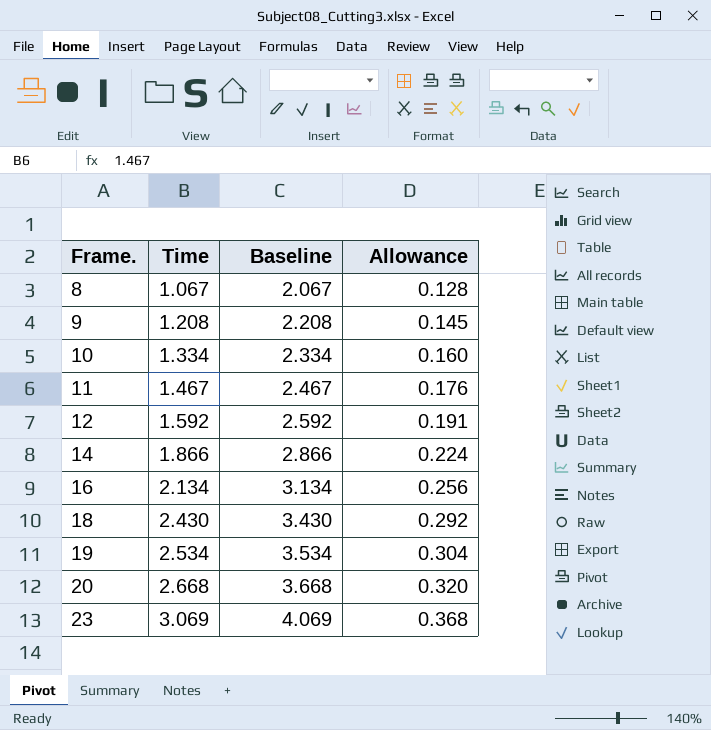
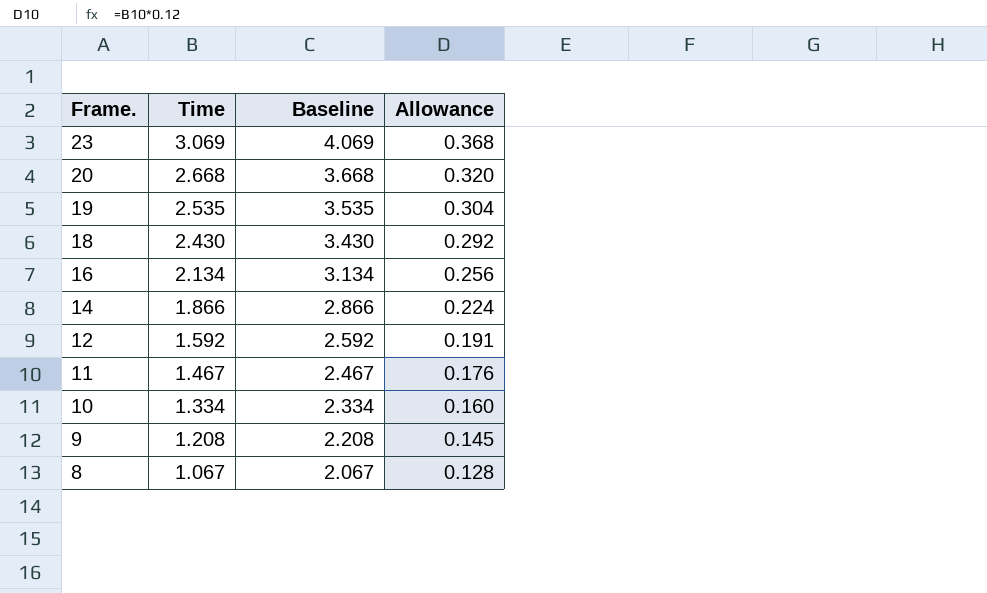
row order: Frame. ascending -> Frame. descending
19 | Time: 2.534 -> 2.535
19 | Baseline: 3.534 -> 3.535

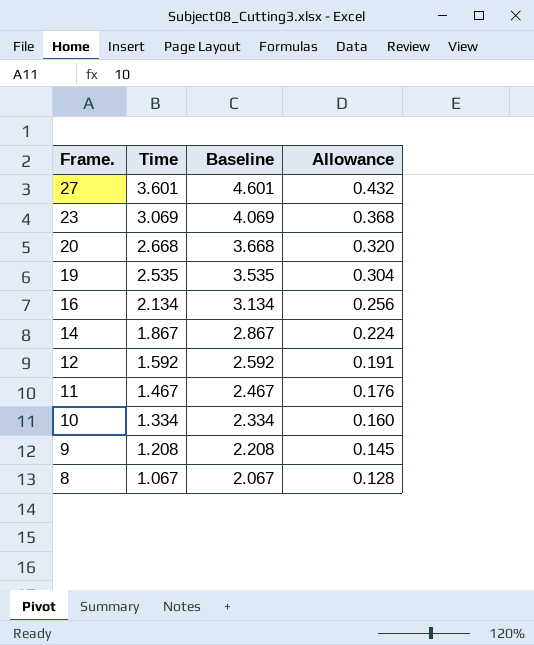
row 18: 2.430 | 3.430 | 0.292 -> none
row 27: none -> 3.601 | 4.601 | 0.432
14 | Time: 1.866 -> 1.867
14 | Baseline: 2.866 -> 2.867

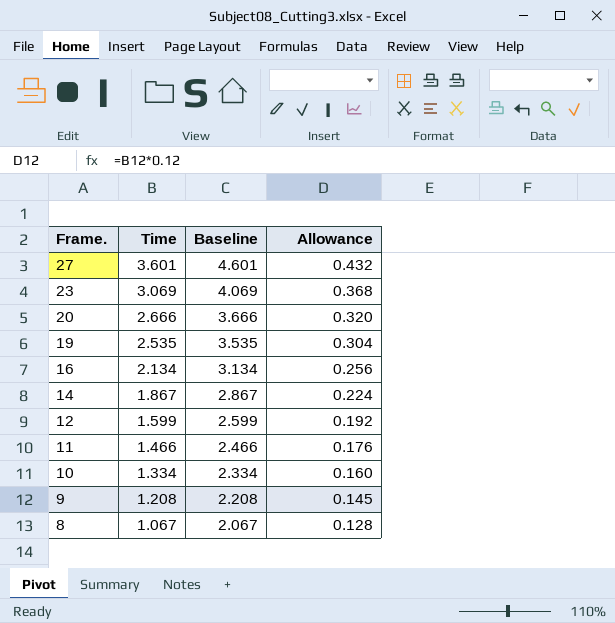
20 | Time: 2.668 -> 2.666
20 | Baseline: 3.668 -> 3.666
12 | Time: 1.592 -> 1.599
12 | Baseline: 2.592 -> 2.599
12 | Allowance: 0.191 -> 0.192
11 | Time: 1.467 -> 1.466
11 | Baseline: 2.467 -> 2.466

